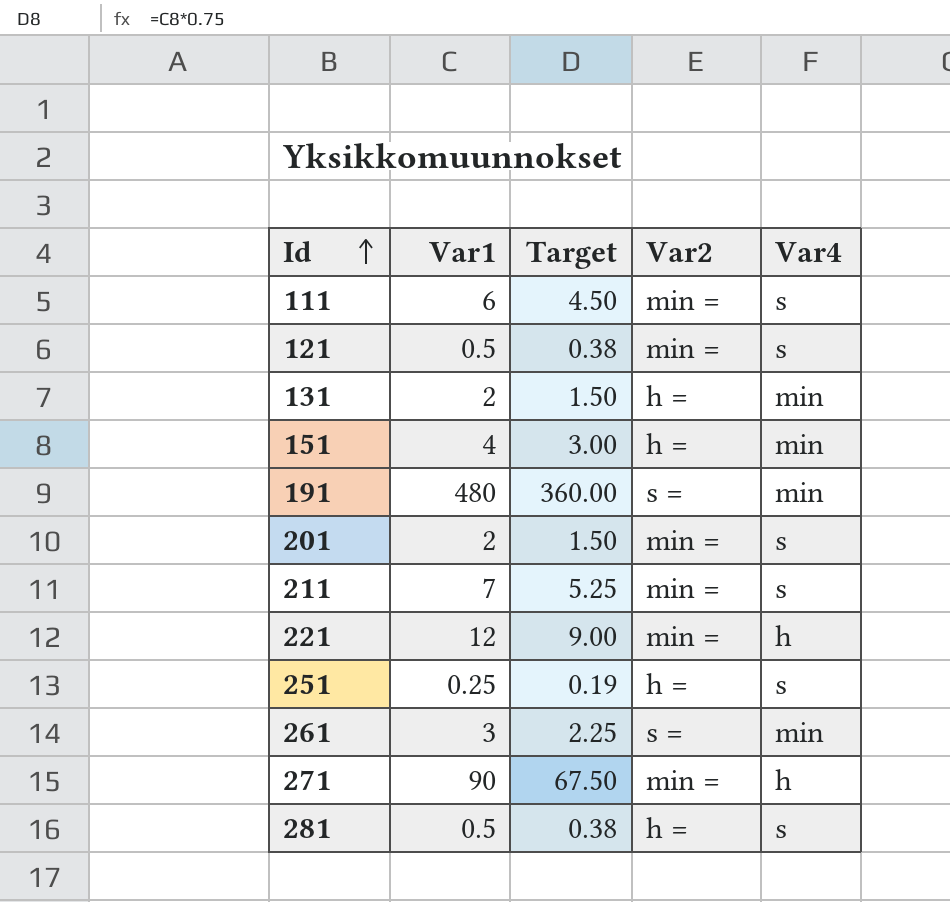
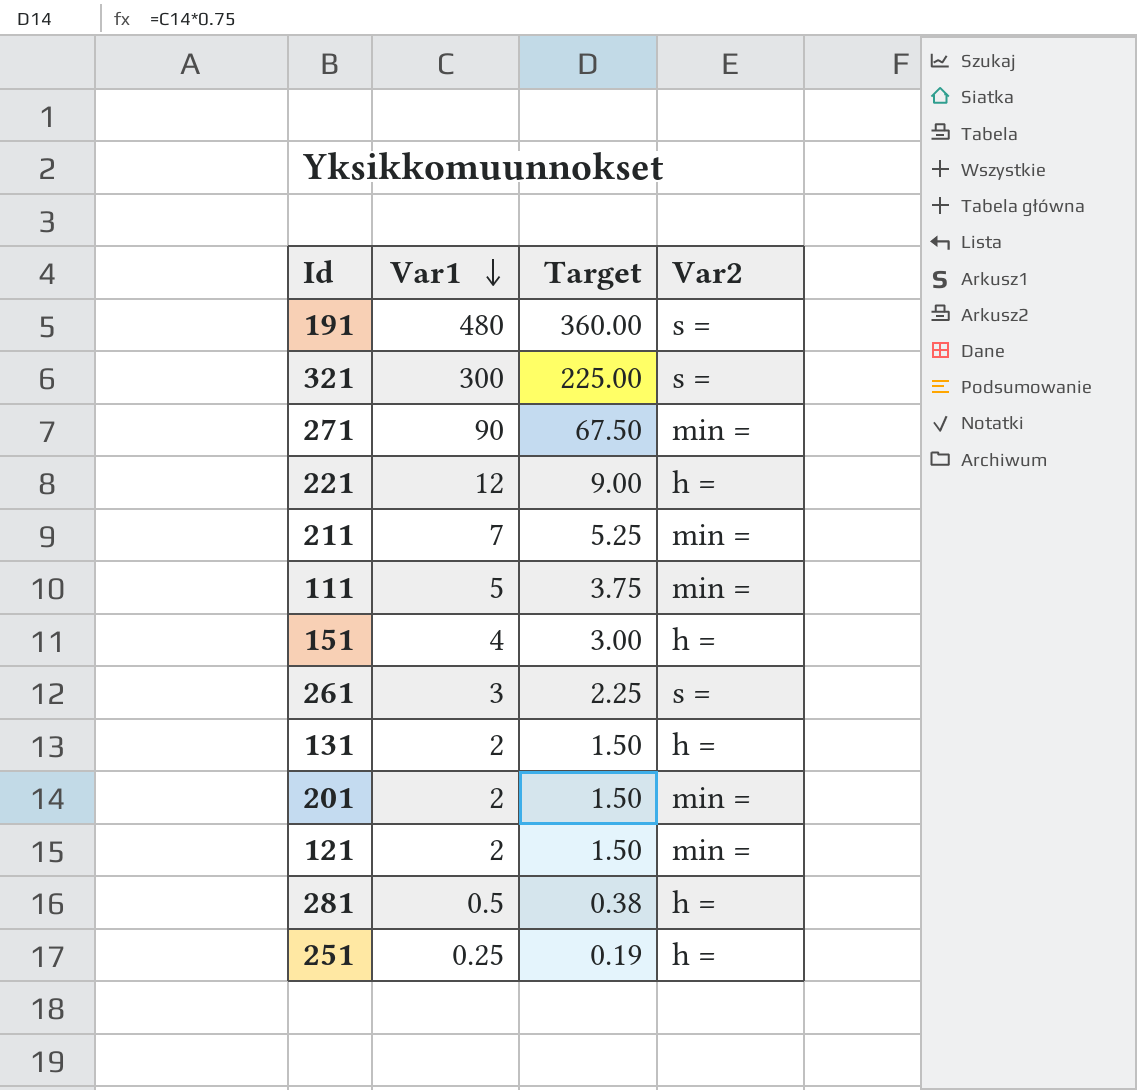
row order: Id ascending -> Var1 descending
column Var4 | position: 5 -> none
row 321: none -> 300 | 225.00 | s =
221 | Var2: min = -> h =
111 | Var1: 6 -> 5
111 | Target: 4.50 -> 3.75
121 | Var1: 0.5 -> 2
121 | Target: 0.38 -> 1.50

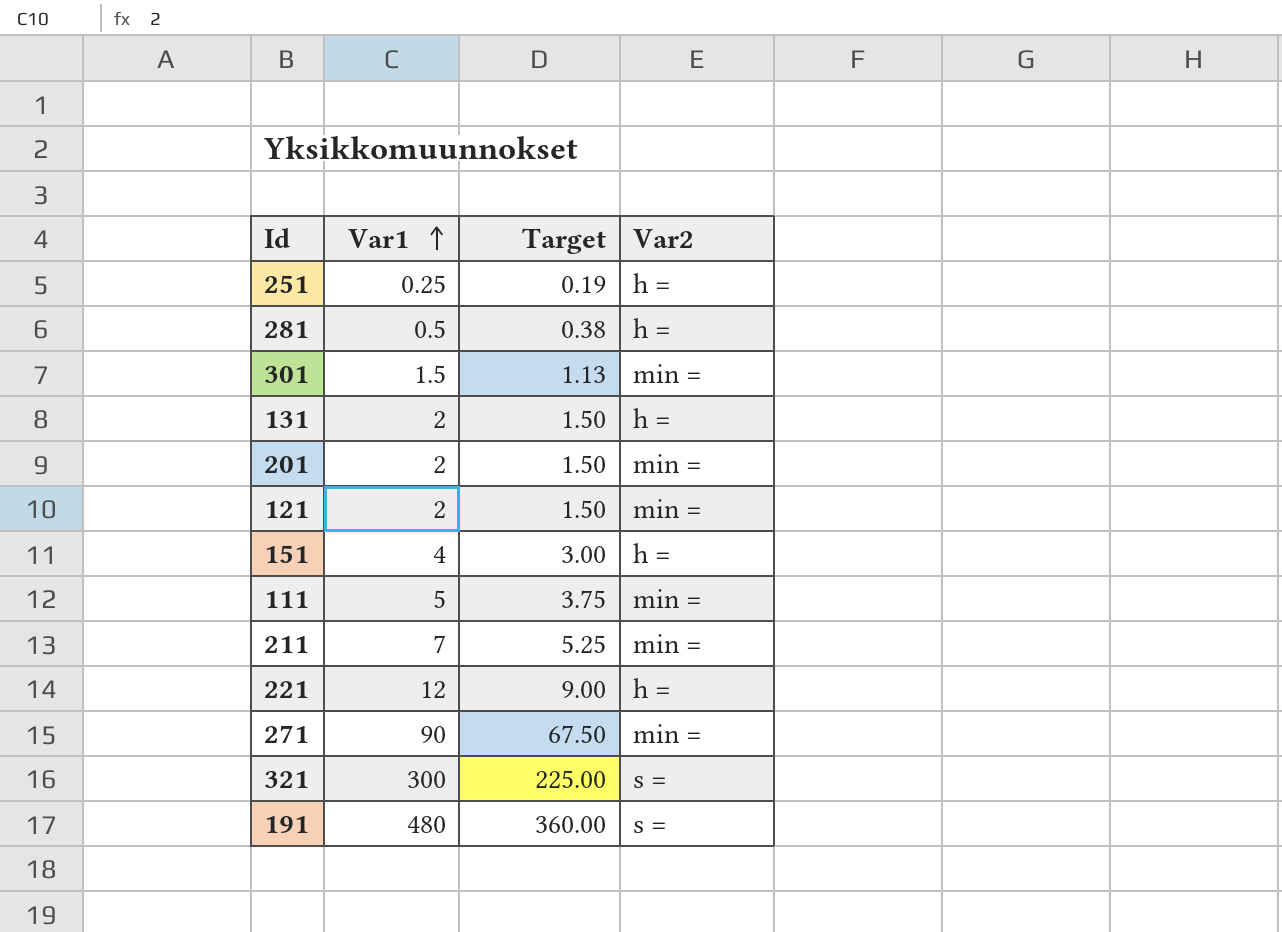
row order: Var1 descending -> Var1 ascending
row 261: 3 | 2.25 | s = -> none
row 301: none -> 1.5 | 1.13 | min =

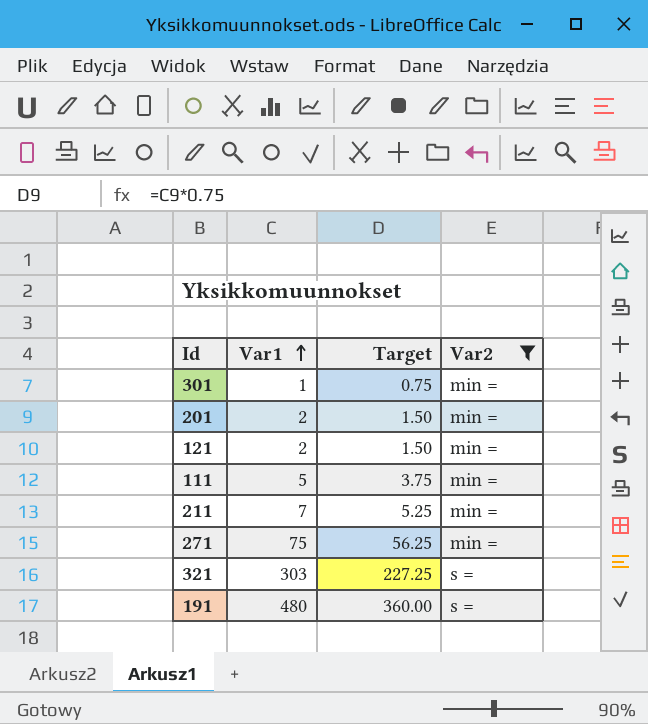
filter: none -> Var2 != h =
301 | Var1: 1.5 -> 1
301 | Target: 1.13 -> 0.75
271 | Var1: 90 -> 75
271 | Target: 67.50 -> 56.25
321 | Var1: 300 -> 303
321 | Target: 225.00 -> 227.25

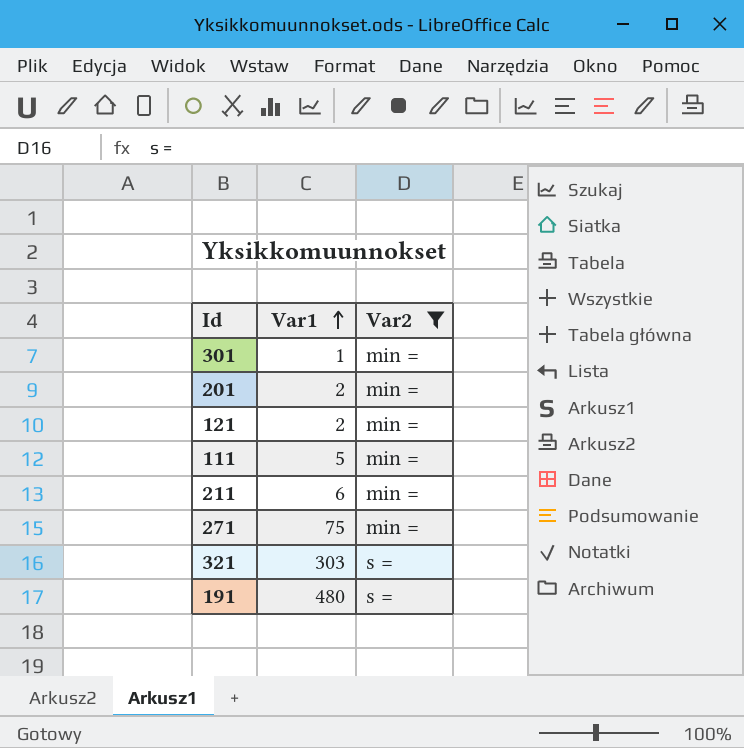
column Target | formula: [Var1] * 0.75 -> none
211 | Var1: 7 -> 6

